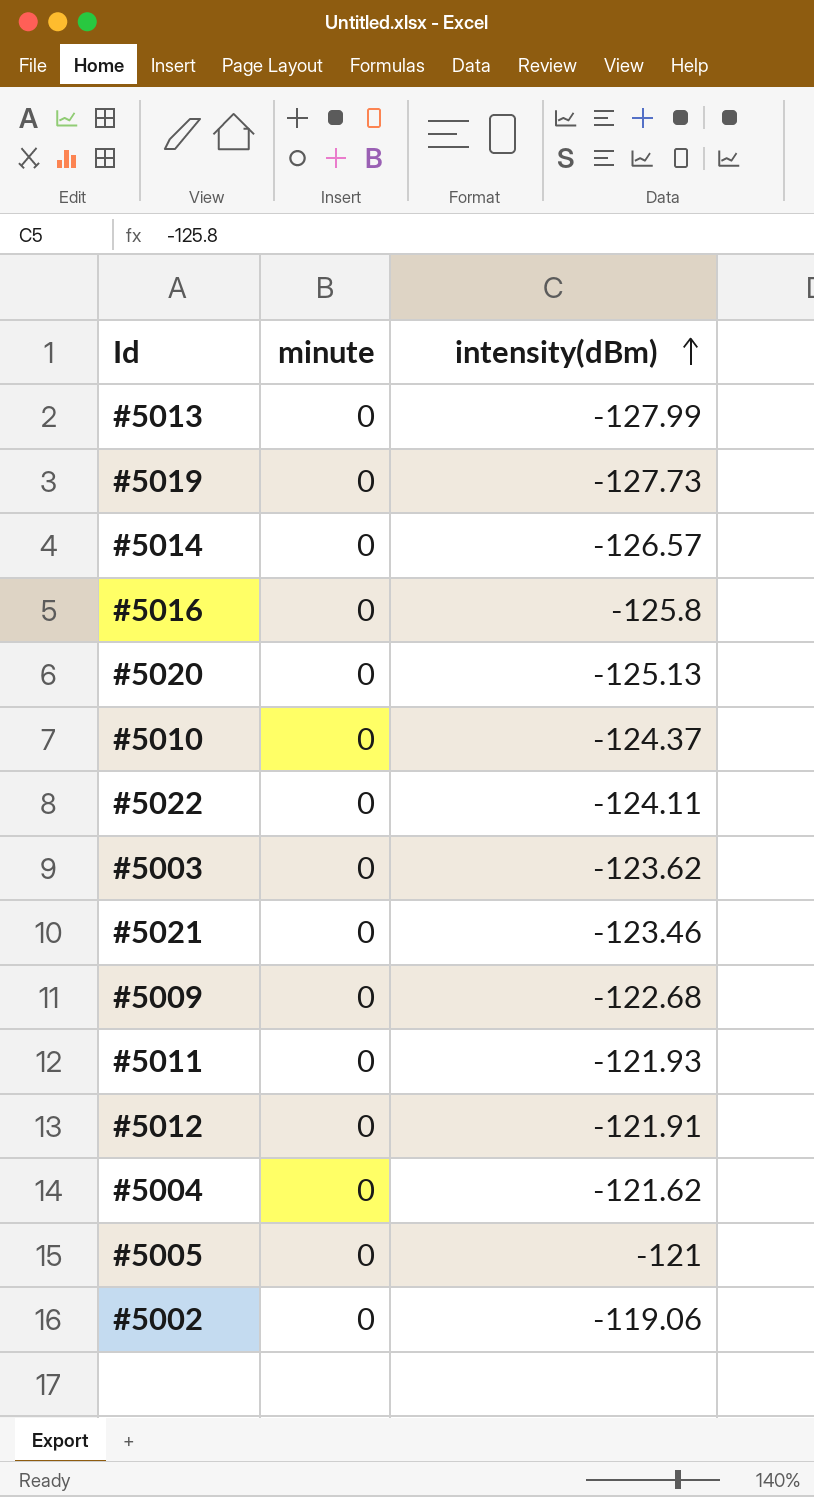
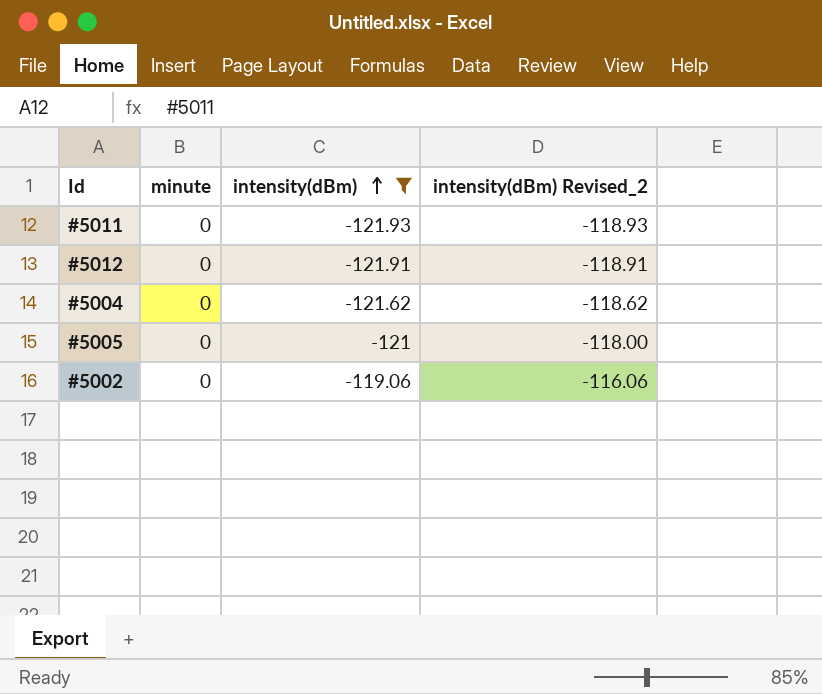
filter: none -> intensity(dBm) >= -121.93
column intensity(dBm) Revised_2 | formula: none -> [intensity(dBm)] + 3

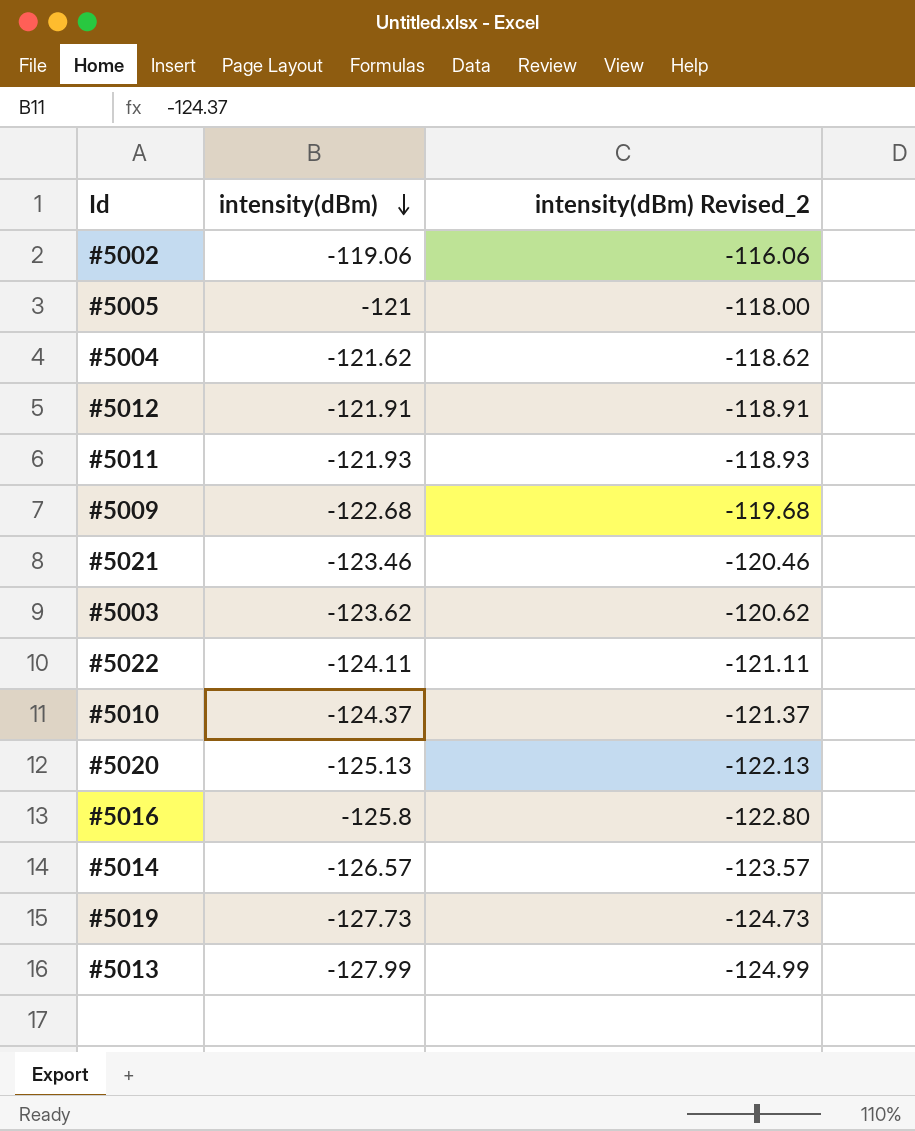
filter: intensity(dBm) >= -121.93 -> none
row order: intensity(dBm) ascending -> intensity(dBm) descending
column minute | position: 2 -> none

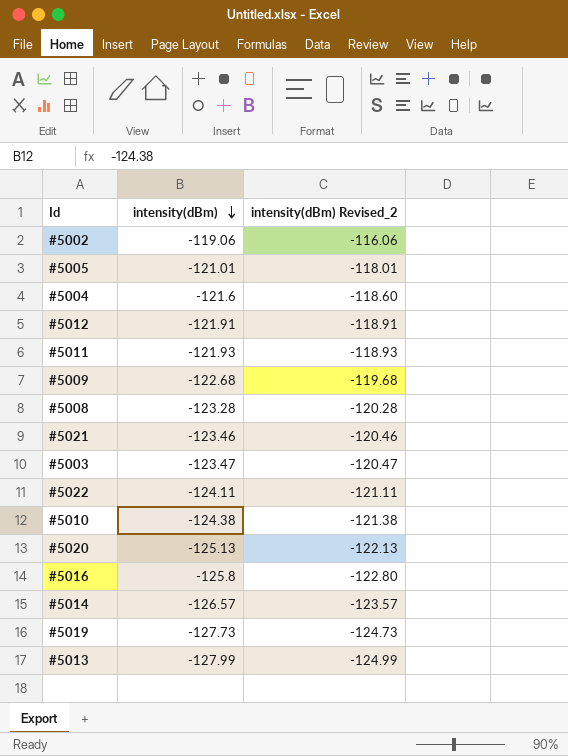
#5005 | intensity(dBm): -121 -> -121.01
#5005 | intensity(dBm) Revised_2: -118.00 -> -118.01
#5004 | intensity(dBm): -121.62 -> -121.6
#5004 | intensity(dBm) Revised_2: -118.62 -> -118.60
row #5008: none -> -123.28 | -120.28
#5003 | intensity(dBm): -123.62 -> -123.47
#5003 | intensity(dBm) Revised_2: -120.62 -> -120.47
#5010 | intensity(dBm): -124.37 -> -124.38
#5010 | intensity(dBm) Revised_2: -121.37 -> -121.38

